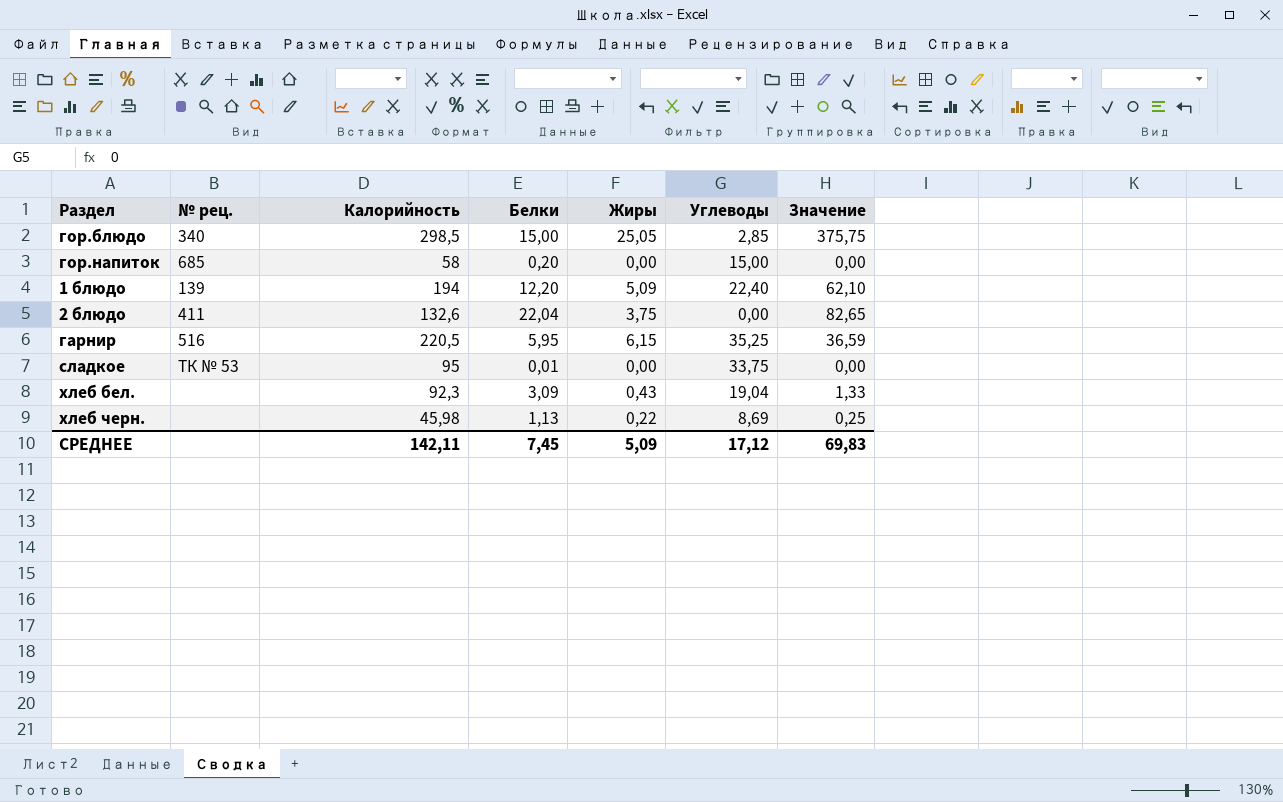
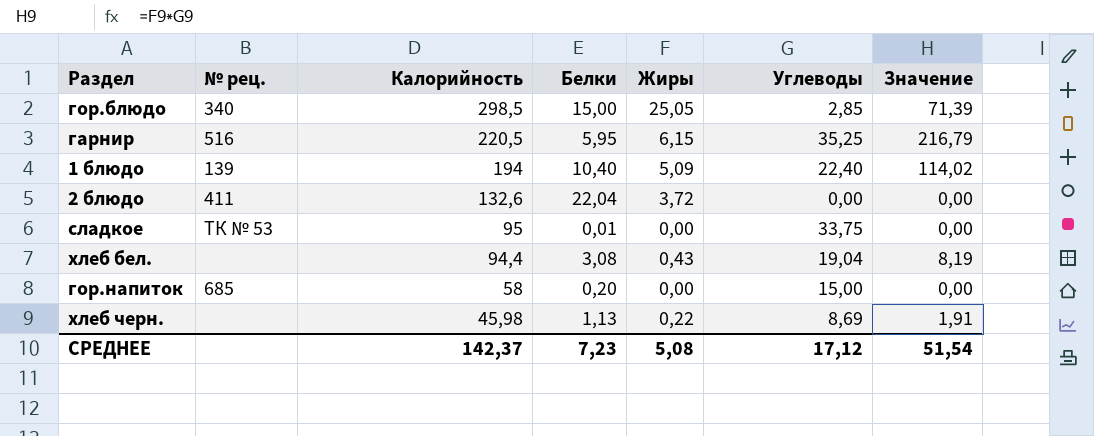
row order: none -> Калорийность descending
column Значение | formula: [Белки] * [Жиры] -> [Жиры] * [Углеводы]
1 блюдо | Белки: 12,20 -> 10,40
2 блюдо | Жиры: 3,75 -> 3,72
хлеб бел. | Калорийность: 92,3 -> 94,4
хлеб бел. | Белки: 3,09 -> 3,08
СРЕДНЕЕ | Калорийность: 142,11 -> 142,37
СРЕДНЕЕ | Белки: 7,45 -> 7,23
СРЕДНЕЕ | Жиры: 5,09 -> 5,08
СРЕДНЕЕ | Значение: 69,83 -> 51,54

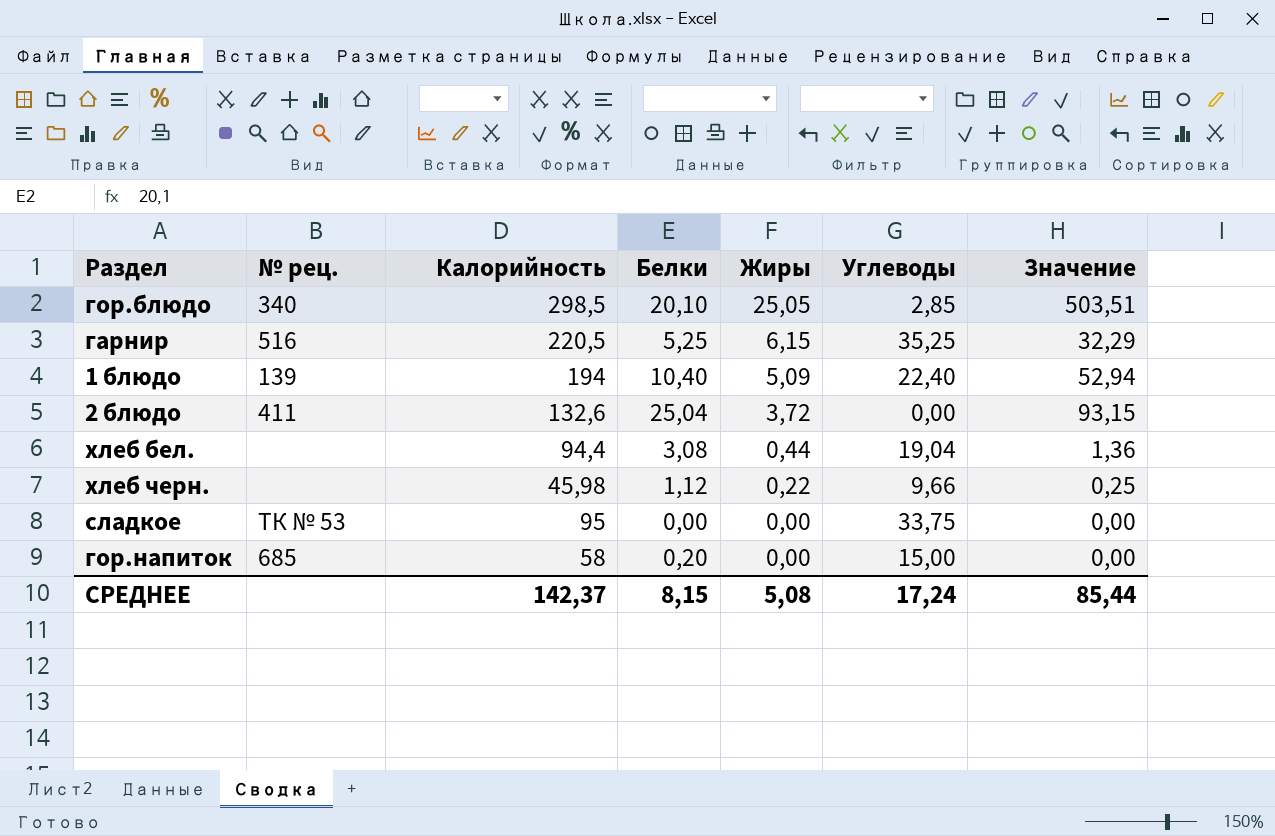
row order: Калорийность descending -> Жиры descending
column Значение | formula: [Жиры] * [Углеводы] -> [Белки] * [Жиры]
гор.блюдо | Белки: 15,00 -> 20,10
гарнир | Белки: 5,95 -> 5,25
2 блюдо | Белки: 22,04 -> 25,04
хлеб бел. | Жиры: 0,43 -> 0,44
хлеб черн. | Белки: 1,13 -> 1,12
хлеб черн. | Углеводы: 8,69 -> 9,66
сладкое | Белки: 0,01 -> 0,00
СРЕДНЕЕ | Белки: 7,23 -> 8,15
СРЕДНЕЕ | Углеводы: 17,12 -> 17,24
СРЕДНЕЕ | Значение: 51,54 -> 85,44

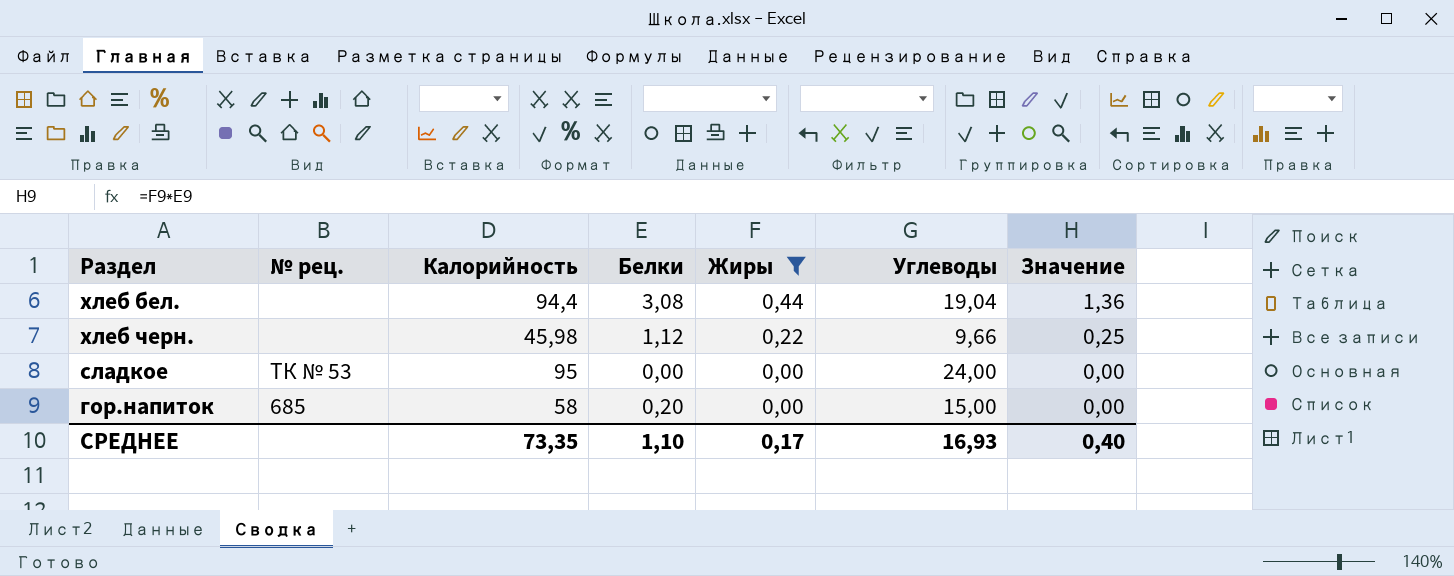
filter: none -> Жиры <= 0,44
сладкое | Углеводы: 33,75 -> 24,00
СРЕДНЕЕ | Калорийность: 142,37 -> 73,35
СРЕДНЕЕ | Белки: 8,15 -> 1,10
СРЕДНЕЕ | Жиры: 5,08 -> 0,17
СРЕДНЕЕ | Углеводы: 17,24 -> 16,93
СРЕДНЕЕ | Значение: 85,44 -> 0,40

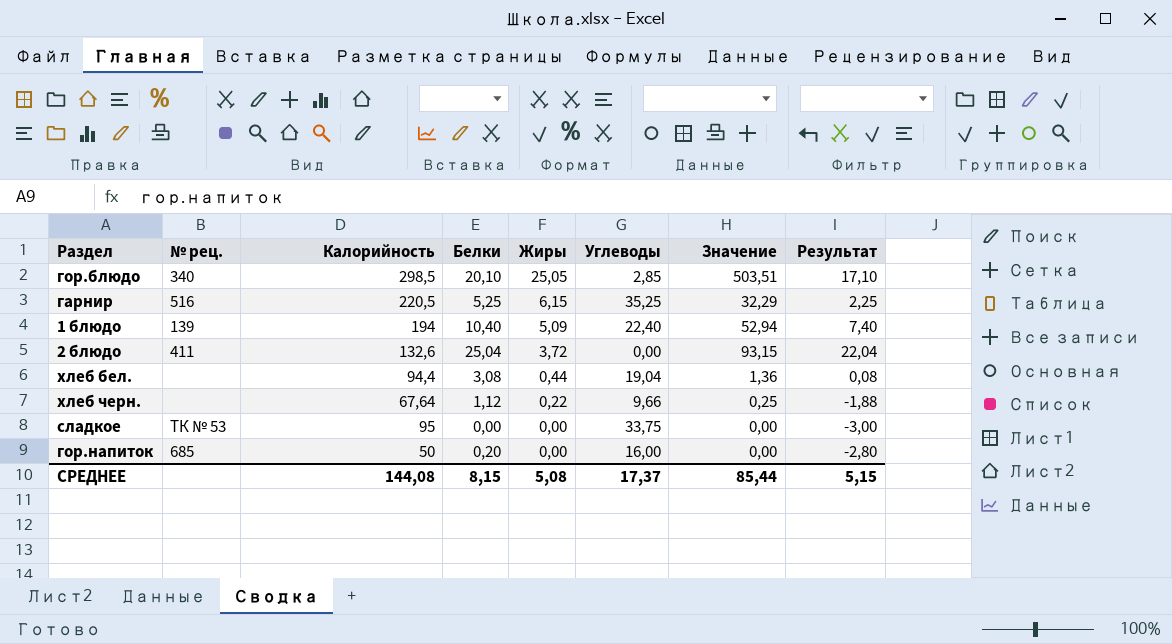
filter: Жиры <= 0,44 -> none
column Результат | formula: none -> [Белки] - 3
хлеб черн. | Калорийность: 45,98 -> 67,64
сладкое | Углеводы: 24,00 -> 33,75
гор.напиток | Калорийность: 58 -> 50
гор.напиток | Углеводы: 15,00 -> 16,00
СРЕДНЕЕ | Калорийность: 73,35 -> 144,08
СРЕДНЕЕ | Белки: 1,10 -> 8,15
СРЕДНЕЕ | Жиры: 0,17 -> 5,08
СРЕДНЕЕ | Углеводы: 16,93 -> 17,37
СРЕДНЕЕ | Значение: 0,40 -> 85,44

